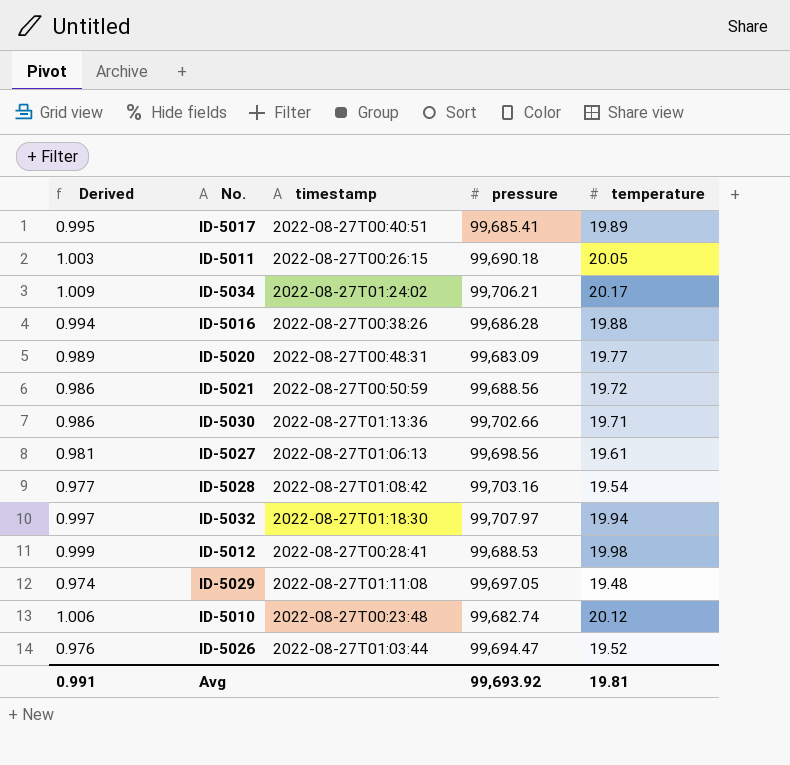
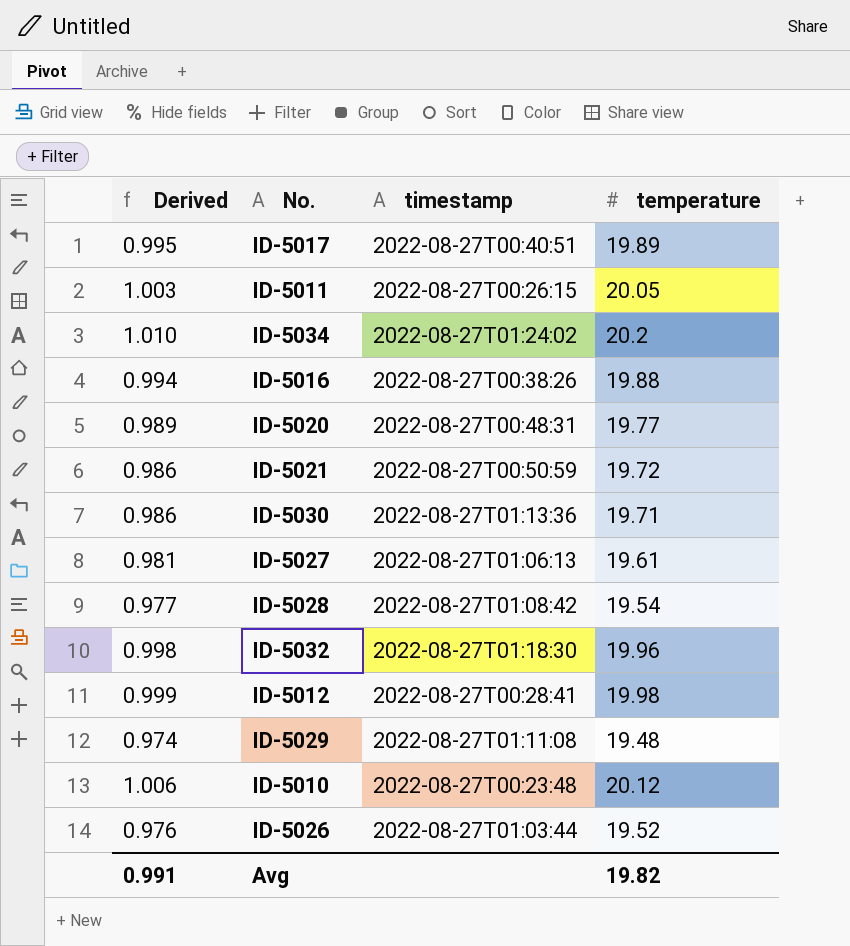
column pressure | position: 4 -> none
ID-5034 | Derived: 1.009 -> 1.010
ID-5034 | temperature: 20.17 -> 20.2
ID-5032 | Derived: 0.997 -> 0.998
ID-5032 | temperature: 19.94 -> 19.96
Avg | temperature: 19.81 -> 19.82

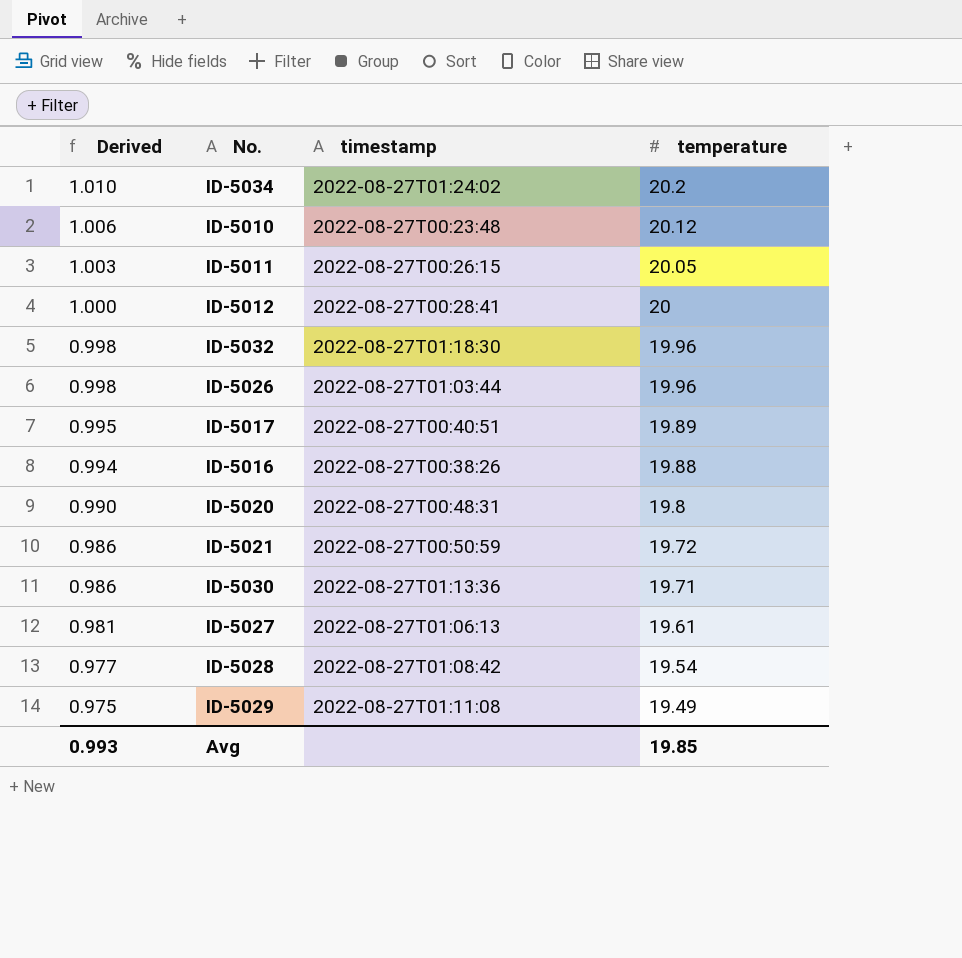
row order: none -> Derived descending
ID-5012 | Derived: 0.999 -> 1.000
ID-5012 | temperature: 19.98 -> 20
ID-5026 | Derived: 0.976 -> 0.998
ID-5026 | temperature: 19.52 -> 19.96
ID-5020 | Derived: 0.989 -> 0.990
ID-5020 | temperature: 19.77 -> 19.8
ID-5029 | Derived: 0.974 -> 0.975
ID-5029 | temperature: 19.48 -> 19.49
Avg | Derived: 0.991 -> 0.993
Avg | temperature: 19.82 -> 19.85

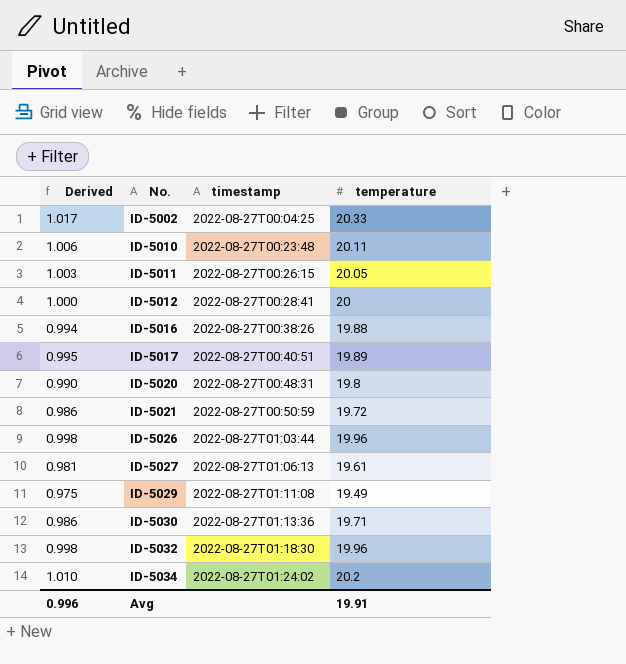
row order: Derived descending -> No. ascending
row ID-5028: 0.977 | 2022-08-27T01:08:42 | 19.54 -> none
row ID-5002: none -> 1.017 | 2022-08-27T00:04:25 | 20.33
ID-5010 | temperature: 20.12 -> 20.11
Avg | Derived: 0.993 -> 0.996
Avg | temperature: 19.85 -> 19.91

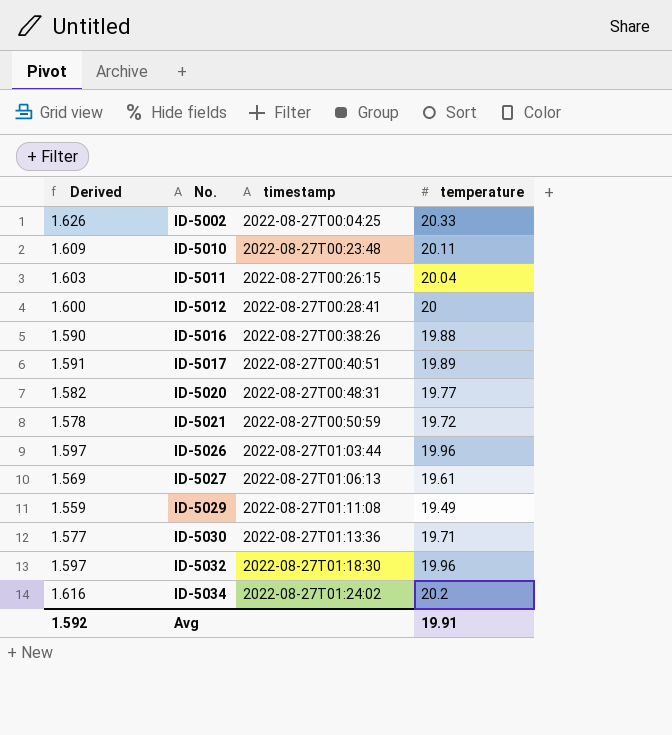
column Derived | formula: [temperature] * 0.05 -> [temperature] * 0.08
ID-5011 | temperature: 20.05 -> 20.04
ID-5020 | temperature: 19.8 -> 19.77
Avg | Derived: 0.996 -> 1.592

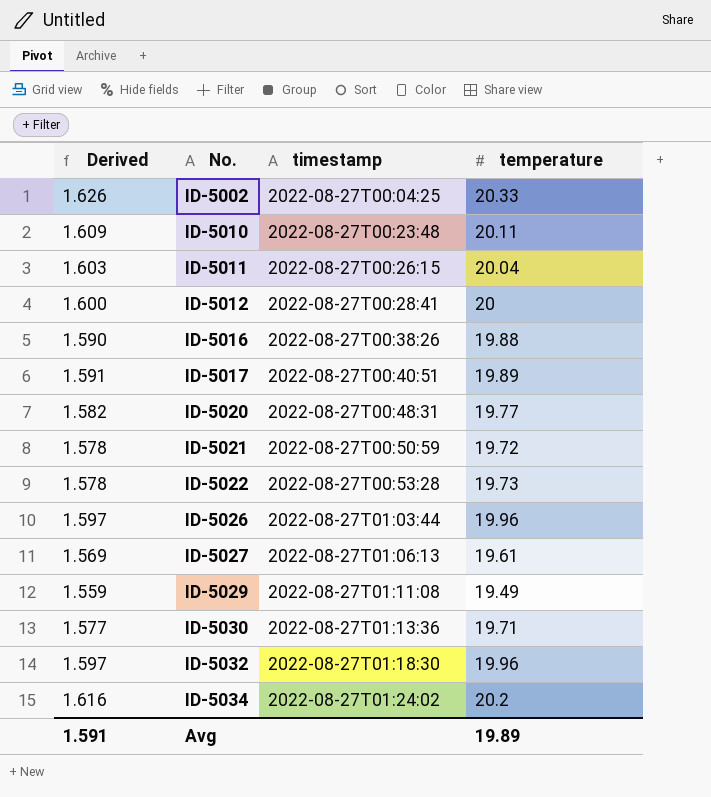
row ID-5022: none -> 1.578 | 2022-08-27T00:53:28 | 19.73
Avg | Derived: 1.592 -> 1.591
Avg | temperature: 19.91 -> 19.89

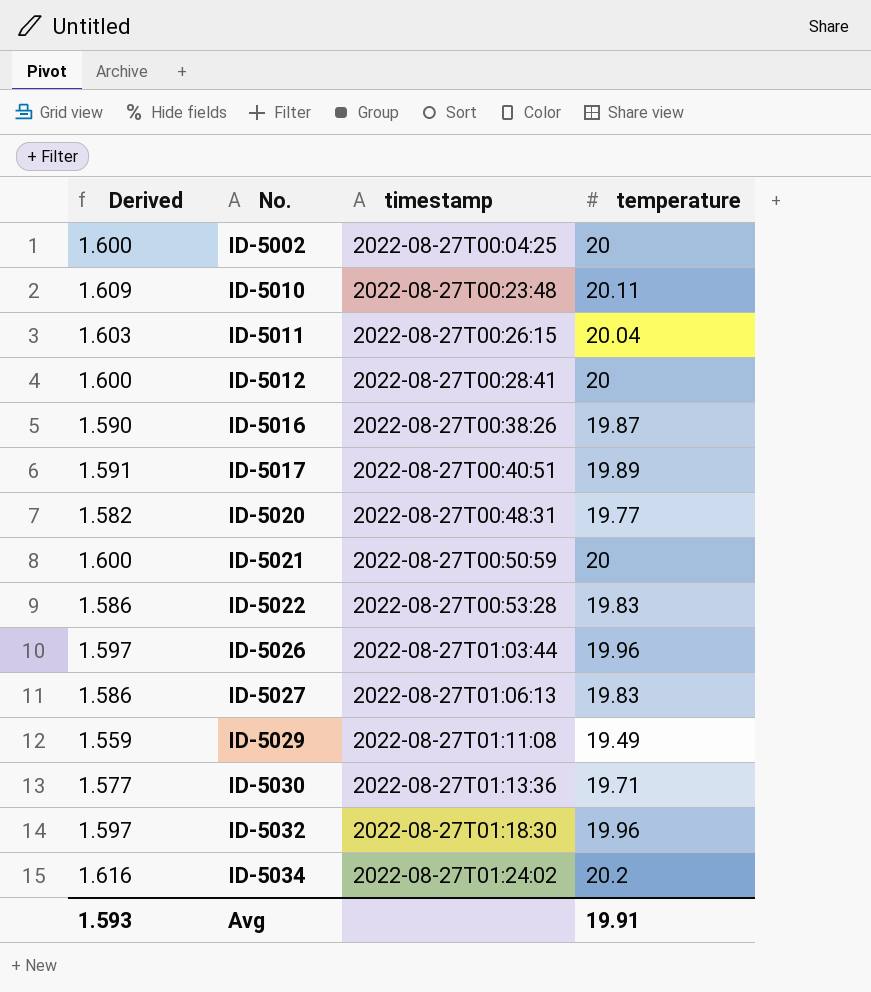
ID-5002 | Derived: 1.626 -> 1.600
ID-5002 | temperature: 20.33 -> 20
ID-5016 | temperature: 19.88 -> 19.87
ID-5021 | Derived: 1.578 -> 1.600
ID-5021 | temperature: 19.72 -> 20
ID-5022 | Derived: 1.578 -> 1.586
ID-5022 | temperature: 19.73 -> 19.83
ID-5027 | Derived: 1.569 -> 1.586
ID-5027 | temperature: 19.61 -> 19.83
Avg | Derived: 1.591 -> 1.593
Avg | temperature: 19.89 -> 19.91

